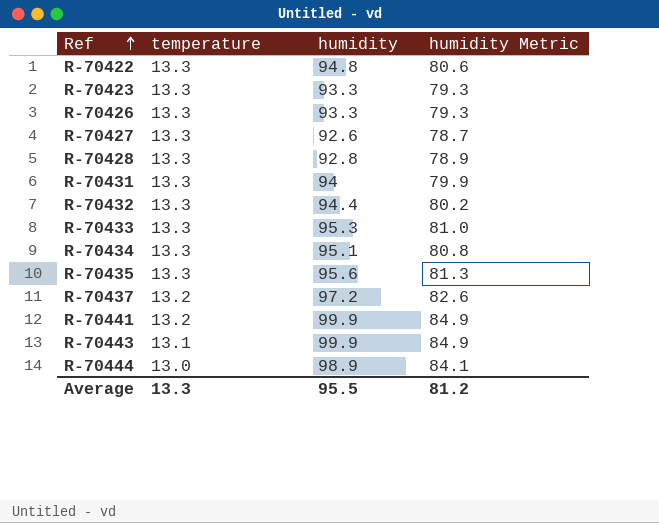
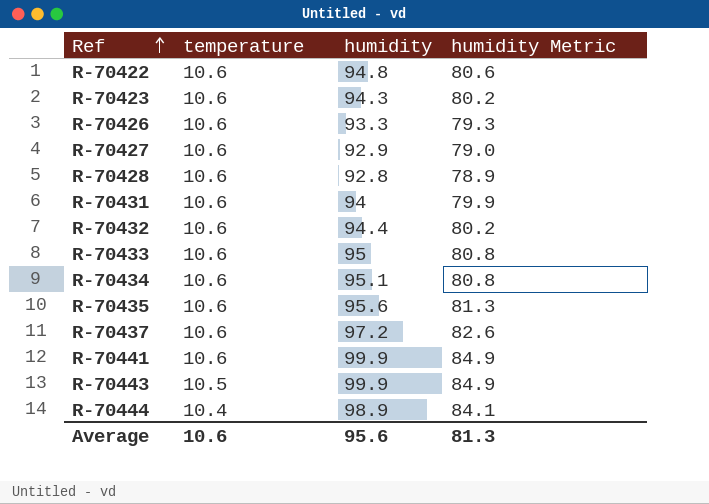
R-70422 | temperature: 13.3 -> 10.6
R-70423 | temperature: 13.3 -> 10.6
R-70423 | humidity: 93.3 -> 94.3
R-70423 | humidity Metric: 79.3 -> 80.2
R-70426 | temperature: 13.3 -> 10.6
R-70427 | temperature: 13.3 -> 10.6
R-70427 | humidity: 92.6 -> 92.9
R-70427 | humidity Metric: 78.7 -> 79.0
R-70428 | temperature: 13.3 -> 10.6
R-70431 | temperature: 13.3 -> 10.6
R-70432 | temperature: 13.3 -> 10.6
R-70433 | temperature: 13.3 -> 10.6
R-70433 | humidity: 95.3 -> 95
R-70433 | humidity Metric: 81.0 -> 80.8
R-70434 | temperature: 13.3 -> 10.6
R-70435 | temperature: 13.3 -> 10.6
R-70437 | temperature: 13.2 -> 10.6
R-70441 | temperature: 13.2 -> 10.6
R-70443 | temperature: 13.1 -> 10.5
R-70444 | temperature: 13.0 -> 10.4
Average | temperature: 13.3 -> 10.6
Average | humidity: 95.5 -> 95.6
Average | humidity Metric: 81.2 -> 81.3

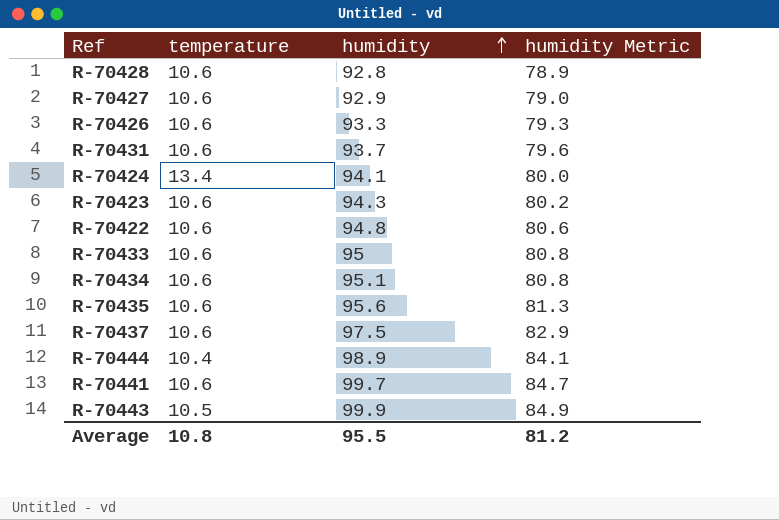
row order: Ref ascending -> humidity ascending
row R-70432: 10.6 | 94.4 | 80.2 -> none
R-70431 | humidity: 94 -> 93.7
R-70431 | humidity Metric: 79.9 -> 79.6
row R-70424: none -> 13.4 | 94.1 | 80.0
R-70437 | humidity: 97.2 -> 97.5
R-70437 | humidity Metric: 82.6 -> 82.9
R-70441 | humidity: 99.9 -> 99.7
R-70441 | humidity Metric: 84.9 -> 84.7
Average | temperature: 10.6 -> 10.8
Average | humidity: 95.6 -> 95.5
Average | humidity Metric: 81.3 -> 81.2

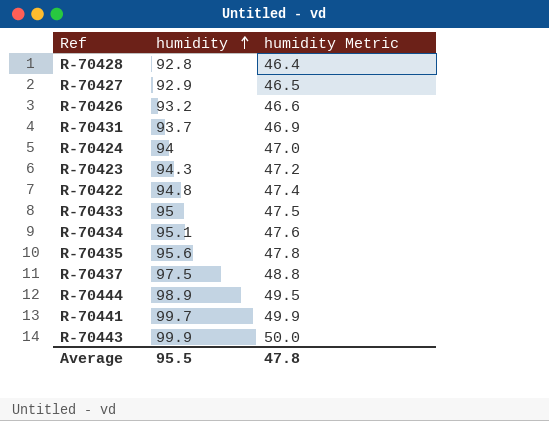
column temperature | position: 2 -> none
column humidity Metric | formula: [humidity] * 0.85 -> [humidity] * 0.5
R-70426 | humidity: 93.3 -> 93.2
R-70424 | humidity: 94.1 -> 94
Average | humidity Metric: 81.2 -> 47.8

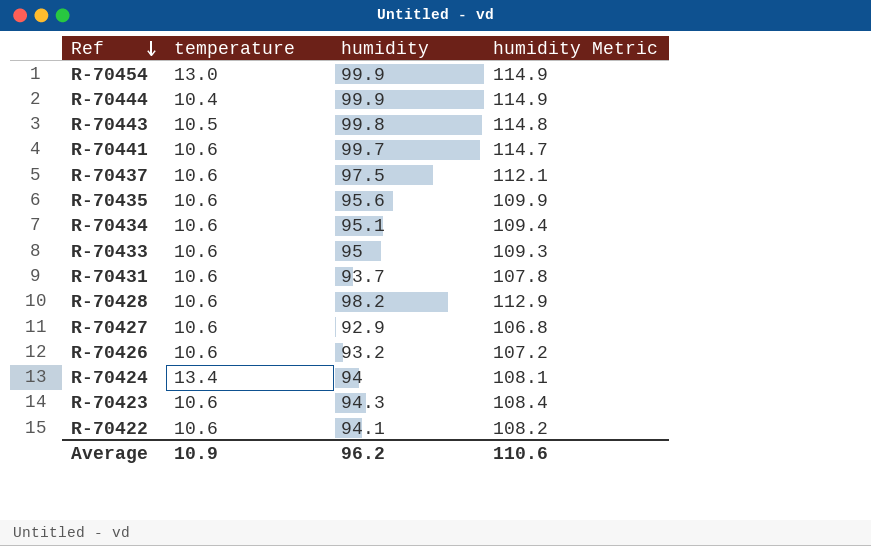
row order: humidity ascending -> Ref descending
column temperature | position: none -> 2
column humidity Metric | formula: [humidity] * 0.5 -> [humidity] * 1.15
row R-70454: none -> 13.0 | 99.9 | 114.9
R-70444 | humidity: 98.9 -> 99.9
R-70443 | humidity: 99.9 -> 99.8
R-70428 | humidity: 92.8 -> 98.2
R-70422 | humidity: 94.8 -> 94.1
Average | humidity: 95.5 -> 96.2
Average | humidity Metric: 47.8 -> 110.6

